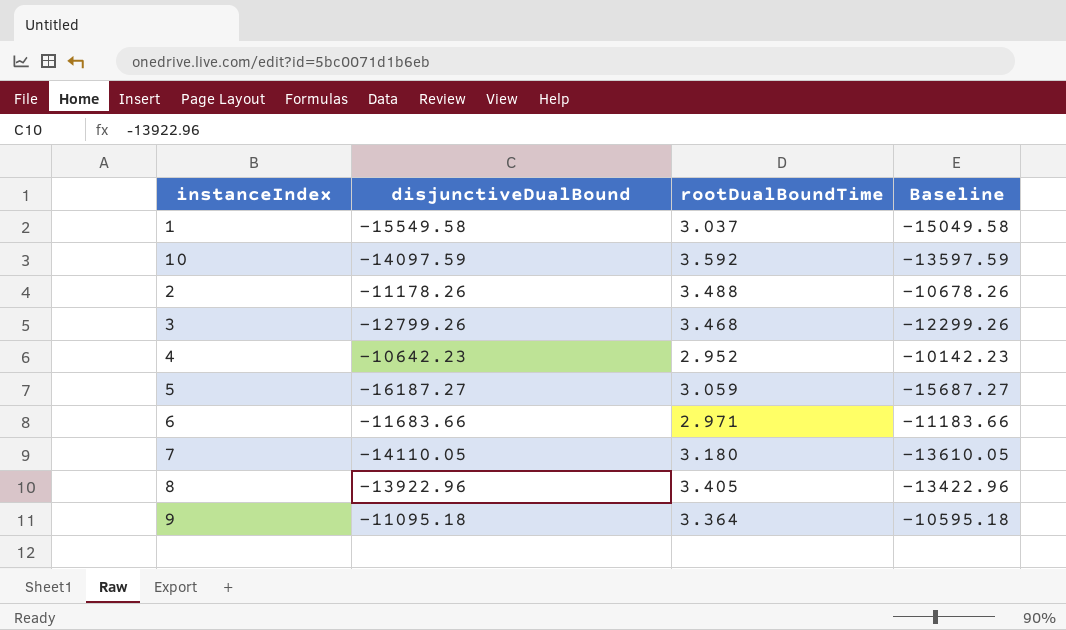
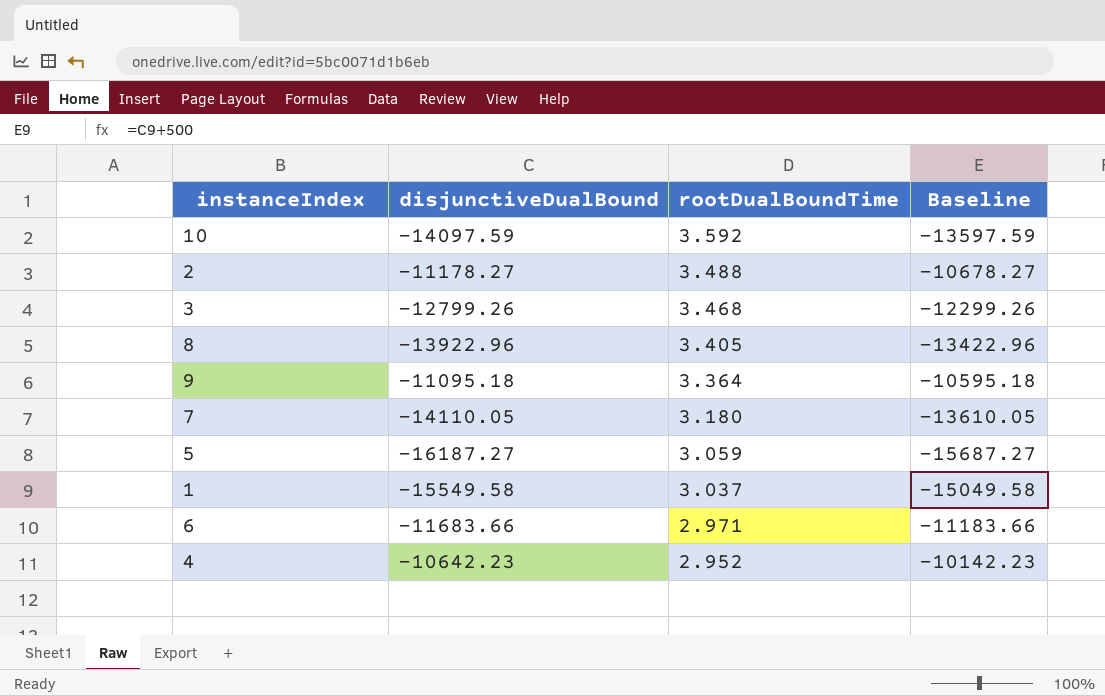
row order: none -> rootDualBoundTime descending
2 | disjunctiveDualBound: -11178.26 -> -11178.27
2 | Baseline: -10678.26 -> -10678.27

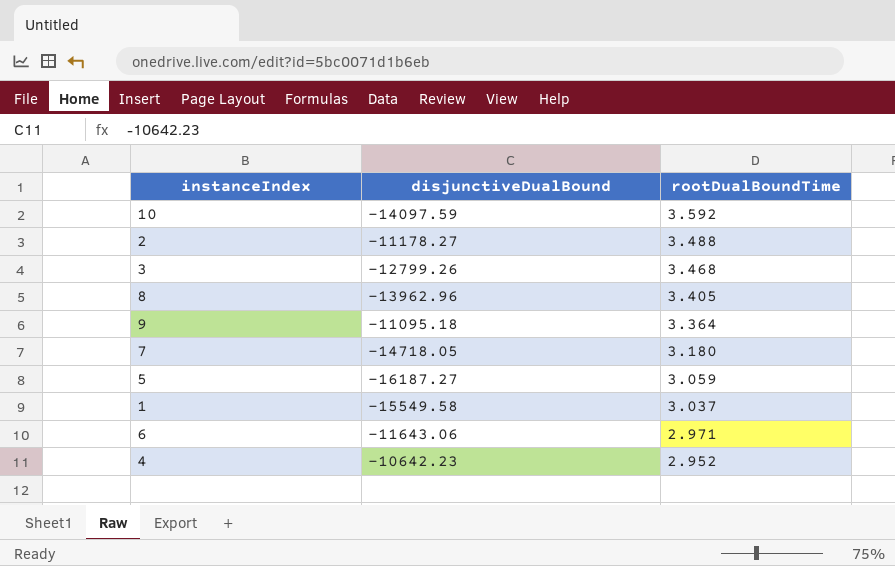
column Baseline | formula: [disjunctiveDualBound] + 500 -> none
8 | disjunctiveDualBound: -13922.96 -> -13962.96
7 | disjunctiveDualBound: -14110.05 -> -14718.05
6 | disjunctiveDualBound: -11683.66 -> -11643.06

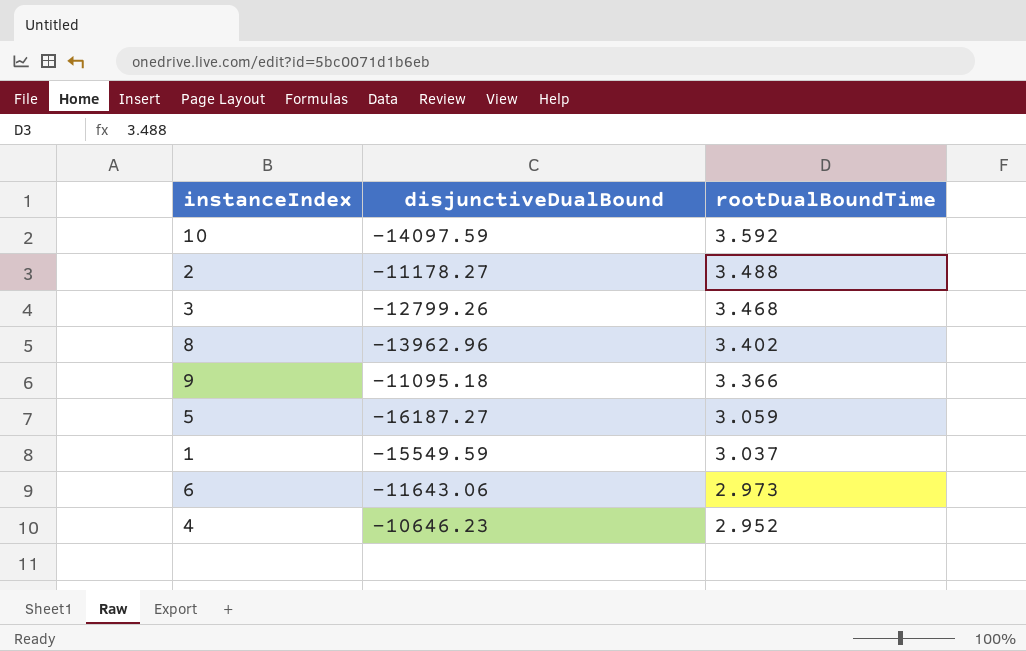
row 7: -14718.05 | 3.180 -> none
8 | rootDualBoundTime: 3.405 -> 3.402
9 | rootDualBoundTime: 3.364 -> 3.366
1 | disjunctiveDualBound: -15549.58 -> -15549.59
6 | rootDualBoundTime: 2.971 -> 2.973
4 | disjunctiveDualBound: -10642.23 -> -10646.23

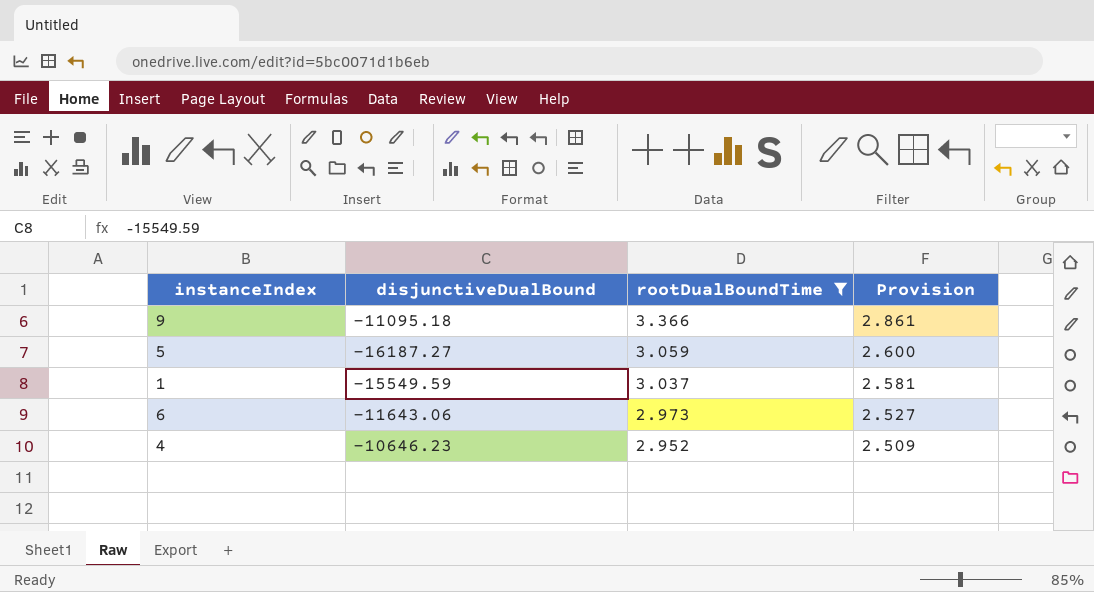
filter: none -> rootDualBoundTime <= 3.366
column Provision | formula: none -> [rootDualBoundTime] * 0.85

